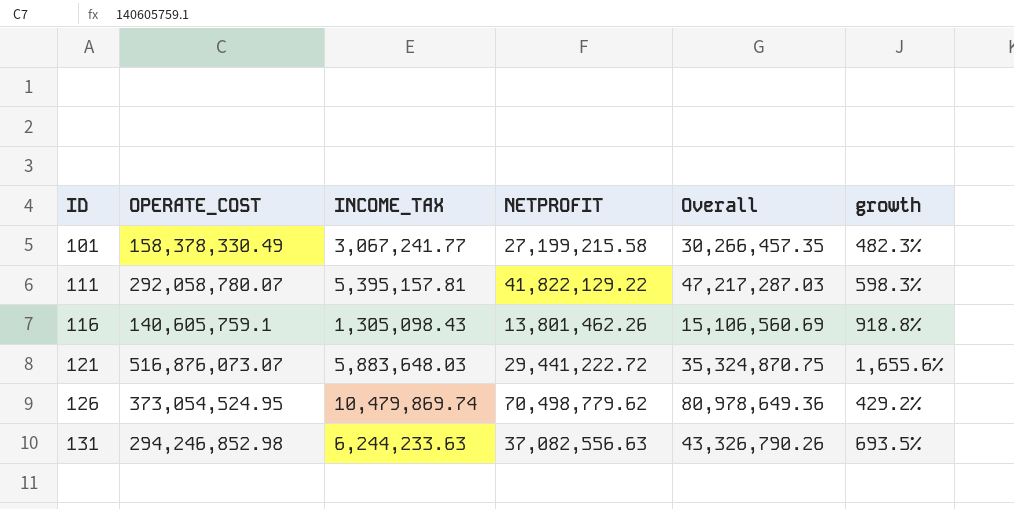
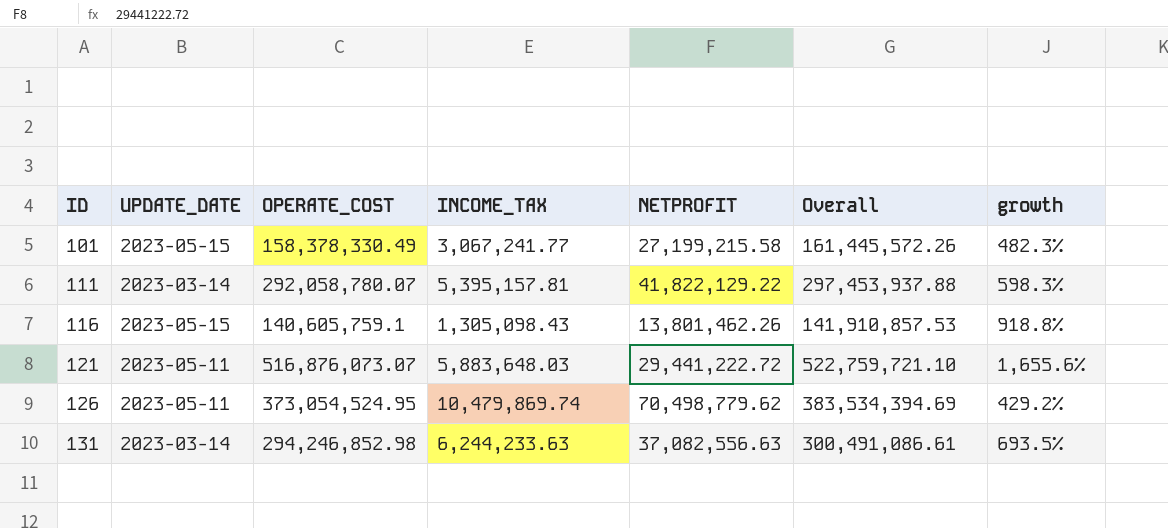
column UPDATE_DATE | position: none -> 2
column Overall | formula: [INCOME_TAX] + [NETPROFIT] -> [OPERATE_COST] + [INCOME_TAX]

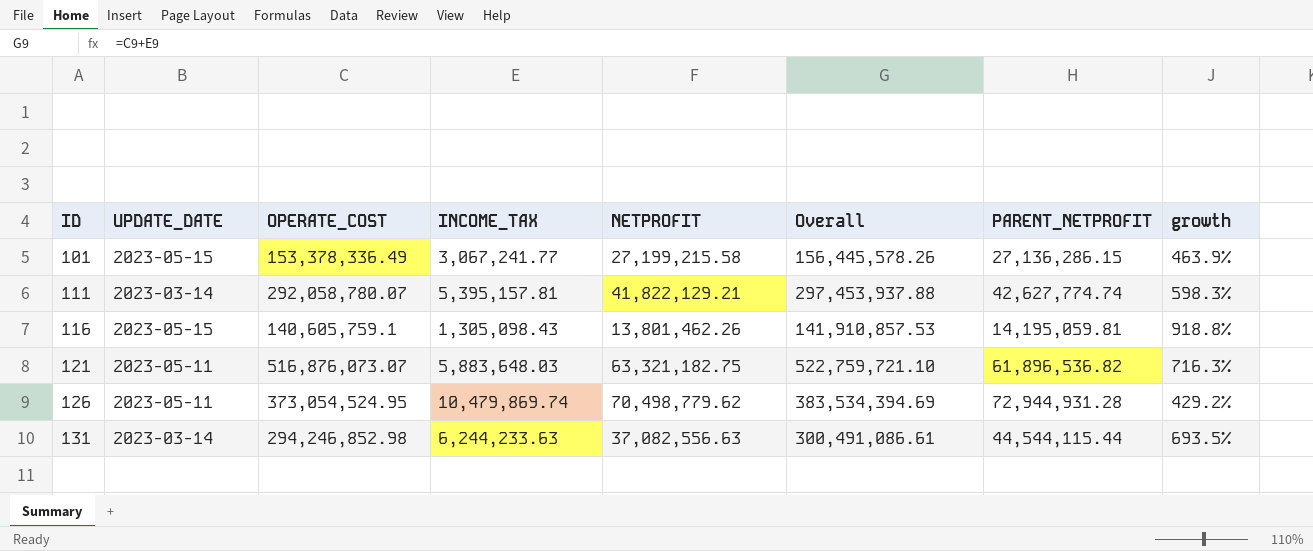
column PARENT_NETPROFIT | position: none -> 7
101 | OPERATE_COST: 158,378,330.49 -> 153,378,336.49
101 | Overall: 161,445,572.26 -> 156,445,578.26
101 | growth: 482.3% -> 463.9%
111 | NETPROFIT: 41,822,129.22 -> 41,822,129.21
121 | NETPROFIT: 29,441,222.72 -> 63,321,182.75
121 | growth: 1,655.6% -> 716.3%

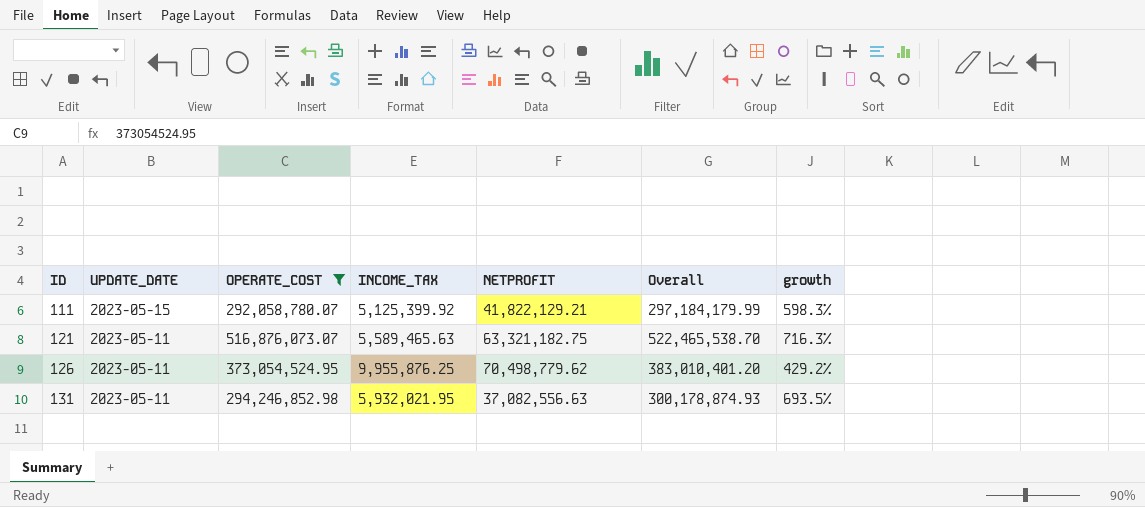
filter: none -> OPERATE_COST >= 292,058,780.07
column PARENT_NETPROFIT | position: 7 -> none
111 | UPDATE_DATE: 2023-03-14 -> 2023-05-15
111 | INCOME_TAX: 5,395,157.81 -> 5,125,399.92
111 | Overall: 297,453,937.88 -> 297,184,179.99
121 | INCOME_TAX: 5,883,648.03 -> 5,589,465.63
121 | Overall: 522,759,721.10 -> 522,465,538.70
126 | INCOME_TAX: 10,479,869.74 -> 9,955,876.25
126 | Overall: 383,534,394.69 -> 383,010,401.20
131 | UPDATE_DATE: 2023-03-14 -> 2023-05-11
131 | INCOME_TAX: 6,244,233.63 -> 5,932,021.95
131 | Overall: 300,491,086.61 -> 300,178,874.93

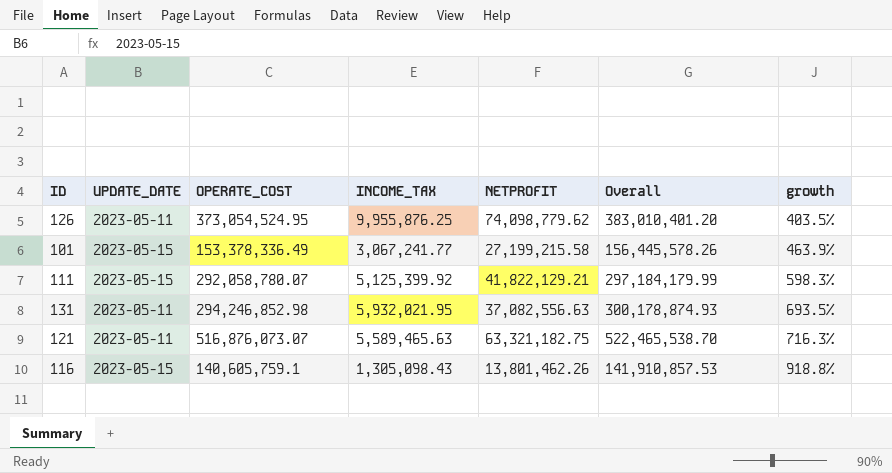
filter: OPERATE_COST >= 292,058,780.07 -> none
row order: ID ascending -> growth ascending
126 | NETPROFIT: 70,498,779.62 -> 74,098,779.62
126 | growth: 429.2% -> 403.5%

